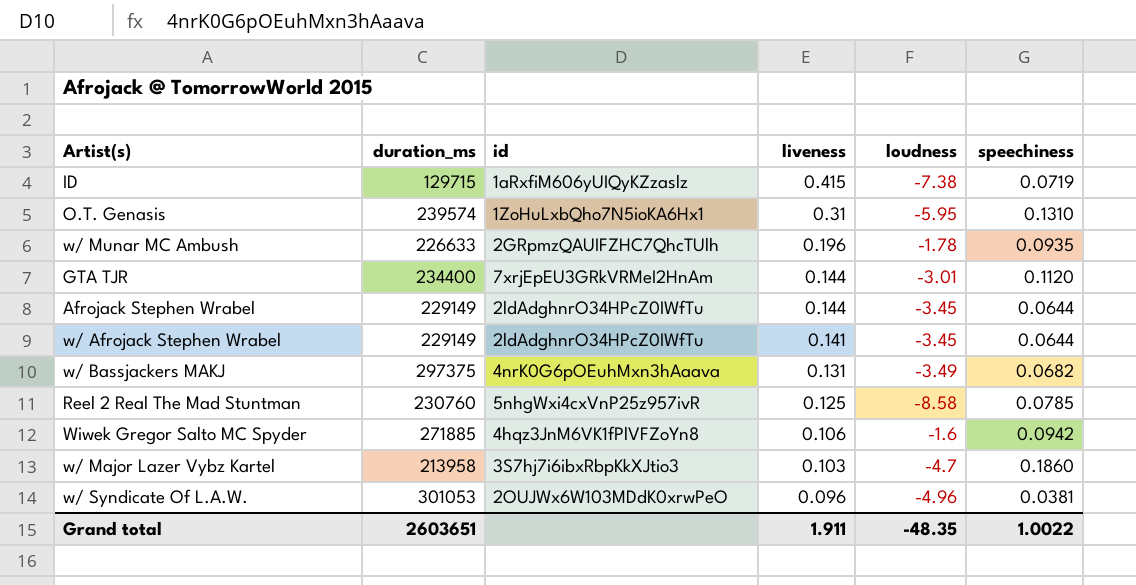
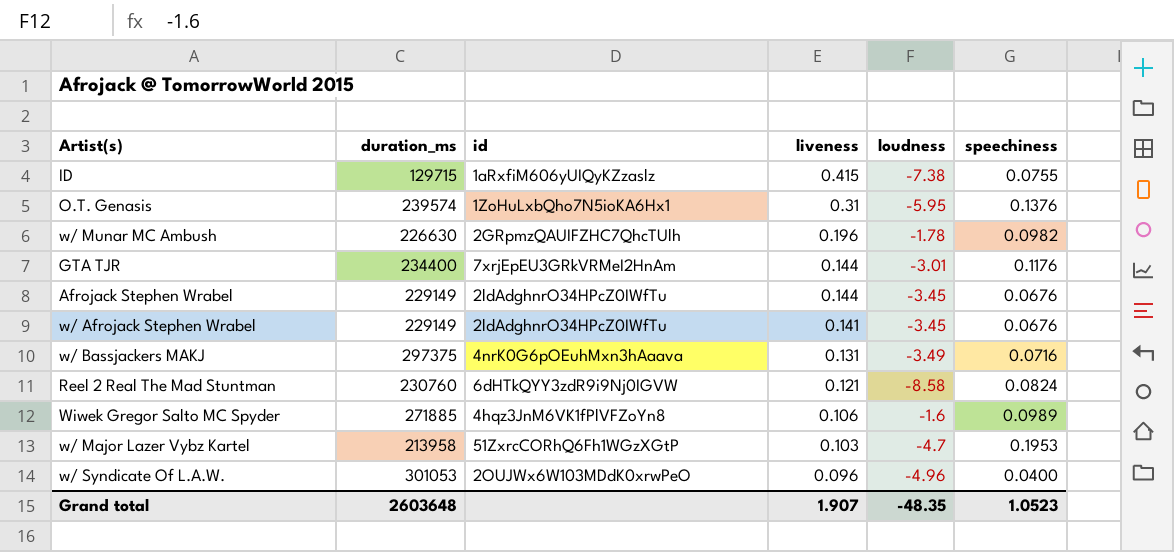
ID | speechiness: 0.0719 -> 0.0755
O.T. Genasis | speechiness: 0.1310 -> 0.1376
w/ Munar MC Ambush | duration_ms: 226633 -> 226630
w/ Munar MC Ambush | speechiness: 0.0935 -> 0.0982
GTA TJR | speechiness: 0.1120 -> 0.1176
Afrojack Stephen Wrabel | speechiness: 0.0644 -> 0.0676
w/ Afrojack Stephen Wrabel | speechiness: 0.0644 -> 0.0676
w/ Bassjackers MAKJ | speechiness: 0.0682 -> 0.0716
Reel 2 Real The Mad Stuntman | id: 5nhgWxi4cxVnP25z957ivR -> 6dHTkQYY3zdR9i9Nj0IGVW
Reel 2 Real The Mad Stuntman | liveness: 0.125 -> 0.121
Reel 2 Real The Mad Stuntman | speechiness: 0.0785 -> 0.0824
Wiwek Gregor Salto MC Spyder | speechiness: 0.0942 -> 0.0989
w/ Major Lazer Vybz Kartel | id: 3S7hj7i6ibxRbpKkXJtio3 -> 51ZxrcCORhQ6Fh1WGzXGtP
w/ Major Lazer Vybz Kartel | speechiness: 0.1860 -> 0.1953
w/ Syndicate Of L.A.W. | speechiness: 0.0381 -> 0.0400
Grand total | duration_ms: 2603651 -> 2603648
Grand total | liveness: 1.911 -> 1.907
Grand total | speechiness: 1.0022 -> 1.0523

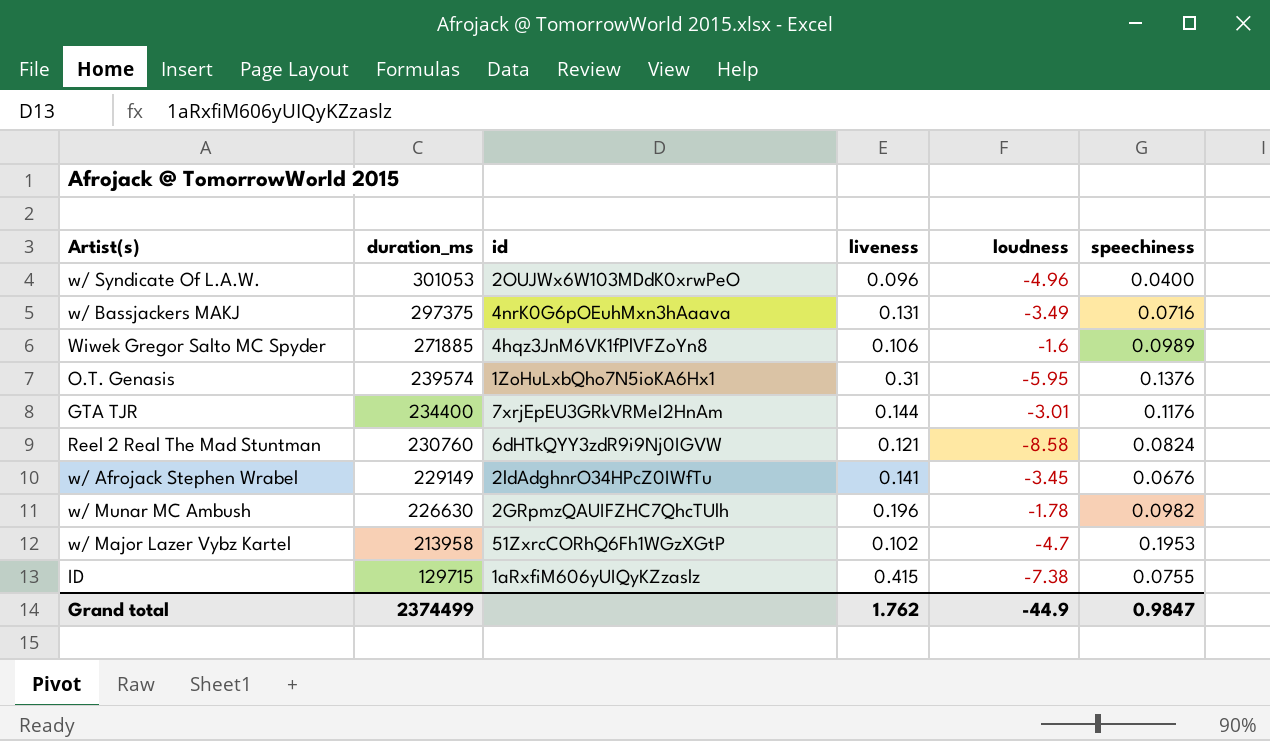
row order: liveness descending -> duration_ms descending
row Afrojack Stephen Wrabel: 229149 | 2ldAdghnrO34HPcZ0IWfTu | 0.144 | -3.45 | 0.0676 -> none
w/ Major Lazer Vybz Kartel | liveness: 0.103 -> 0.102
Grand total | duration_ms: 2603648 -> 2374499
Grand total | liveness: 1.907 -> 1.762
Grand total | loudness: -48.35 -> -44.9
Grand total | speechiness: 1.0523 -> 0.9847

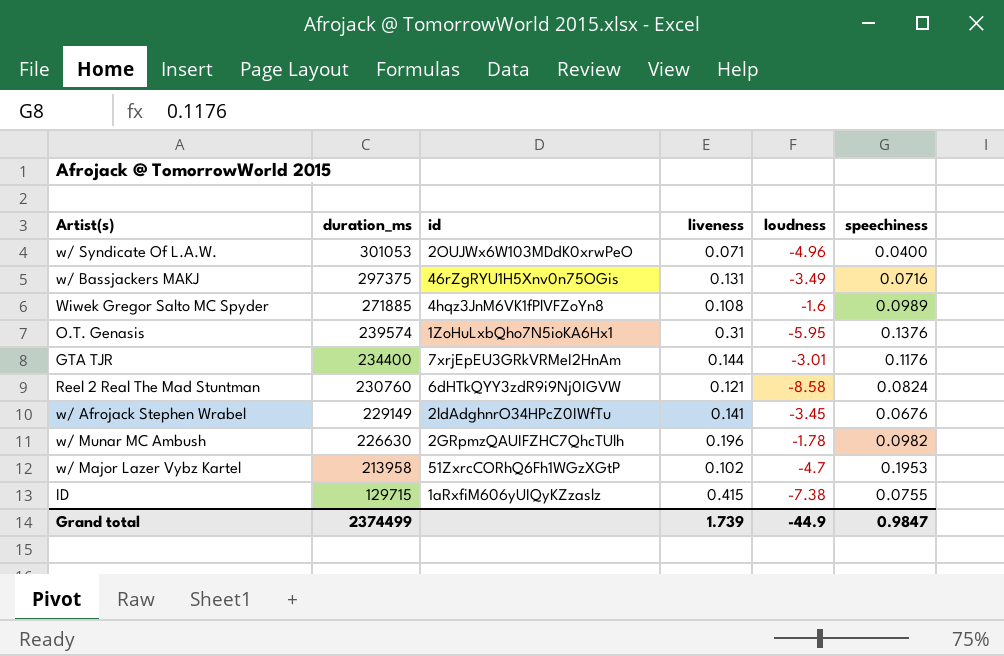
w/ Syndicate Of L.A.W. | liveness: 0.096 -> 0.071
w/ Bassjackers MAKJ | id: 4nrK0G6pOEuhMxn3hAaava -> 46rZgRYU1H5Xnv0n75OGis
Wiwek Gregor Salto MC Spyder | liveness: 0.106 -> 0.108
Grand total | liveness: 1.762 -> 1.739

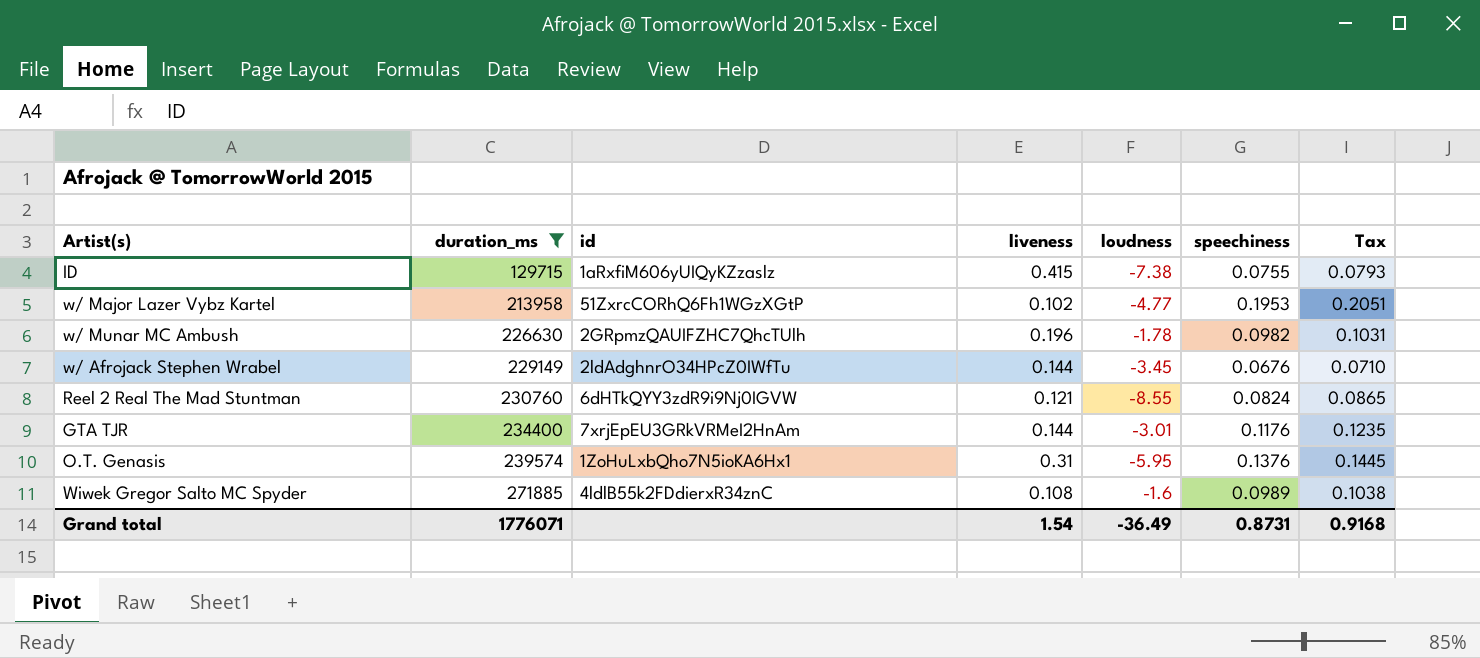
filter: none -> duration_ms <= 271885
row order: duration_ms descending -> duration_ms ascending
column Tax | formula: none -> [speechiness] * 1.05
w/ Major Lazer Vybz Kartel | loudness: -4.7 -> -4.77
w/ Afrojack Stephen Wrabel | liveness: 0.141 -> 0.144
Reel 2 Real The Mad Stuntman | loudness: -8.58 -> -8.55
Wiwek Gregor Salto MC Spyder | id: 4hqz3JnM6VK1fPlVFZoYn8 -> 4ldlB55k2FDdierxR34znC
Grand total | duration_ms: 2374499 -> 1776071
Grand total | liveness: 1.739 -> 1.54
Grand total | loudness: -44.9 -> -36.49
Grand total | speechiness: 0.9847 -> 0.8731

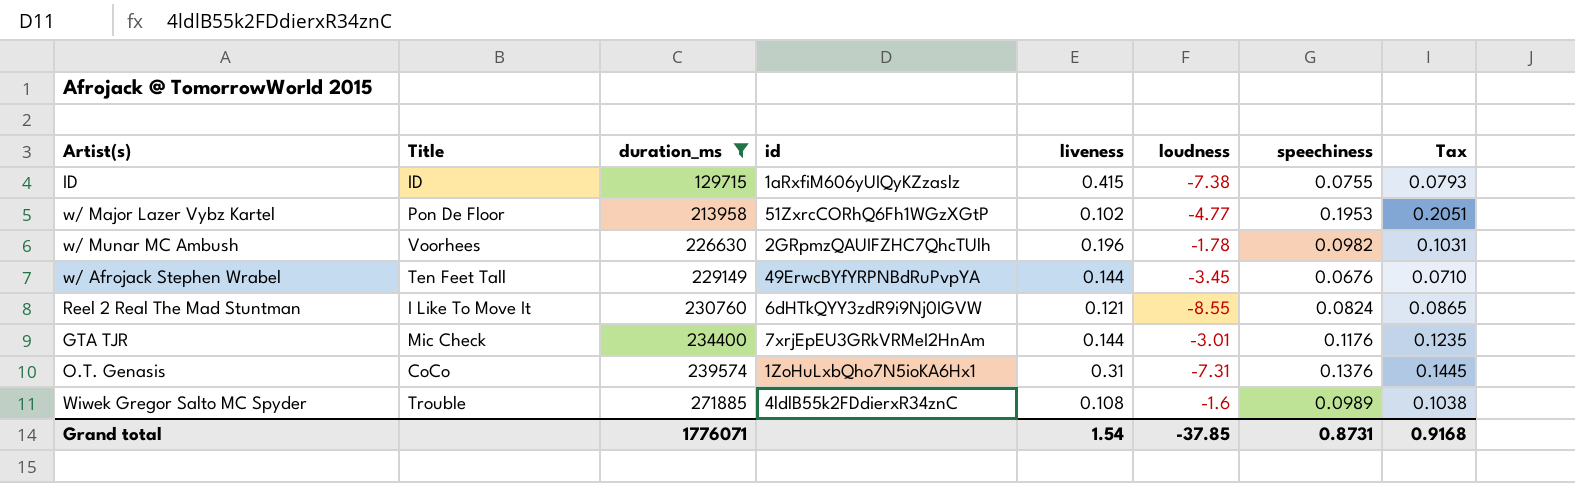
column Title | position: none -> 2
w/ Afrojack Stephen Wrabel | id: 2ldAdghnrO34HPcZ0IWfTu -> 49ErwcBYfYRPNBdRuPvpYA
O.T. Genasis | loudness: -5.95 -> -7.31
Grand total | loudness: -36.49 -> -37.85

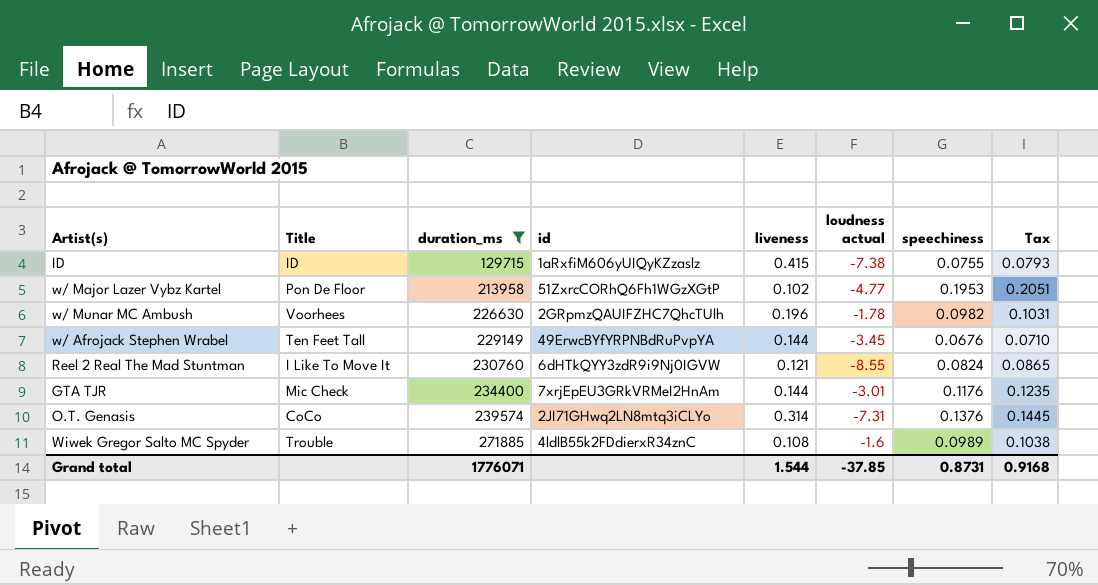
column name: loudness -> loudness actual
O.T. Genasis | id: 1ZoHuLxbQho7N5ioKA6Hx1 -> 2JI71GHwq2LN8mtq3iCLYo
O.T. Genasis | liveness: 0.31 -> 0.314
Grand total | liveness: 1.54 -> 1.544

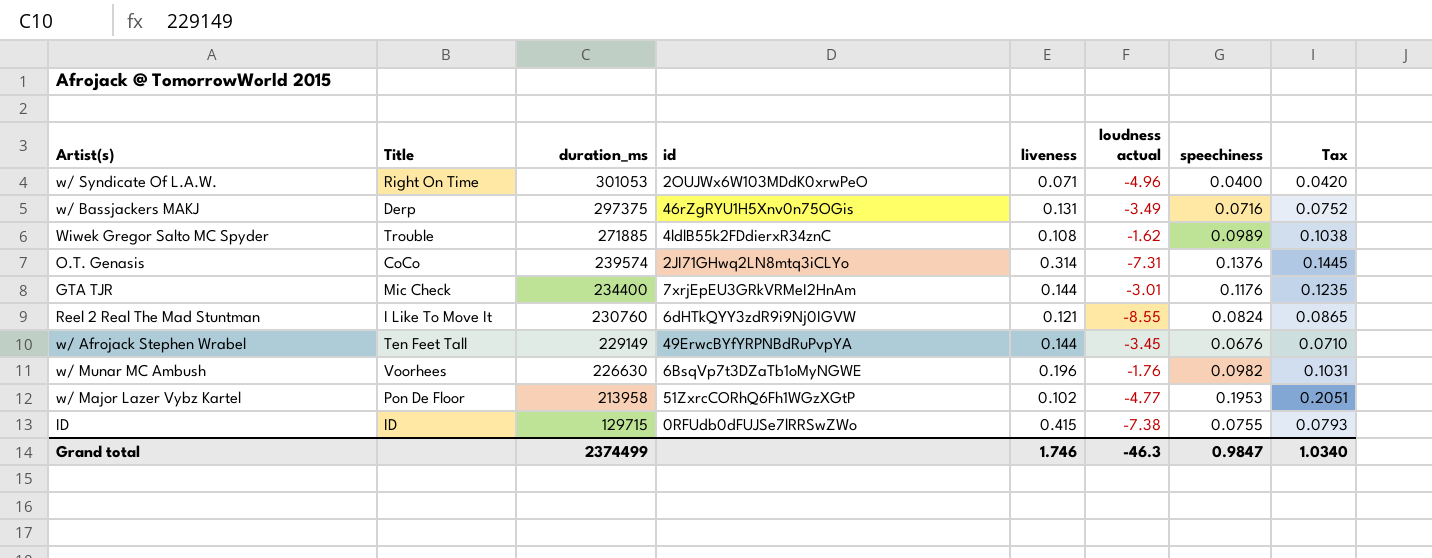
filter: duration_ms <= 271885 -> none
row order: duration_ms ascending -> duration_ms descending
Wiwek Gregor Salto MC Spyder | loudness actual: -1.6 -> -1.62
w/ Munar MC Ambush | id: 2GRpmzQAUIFZHC7QhcTUlh -> 6BsqVp7t3DZaTb1oMyNGWE
w/ Munar MC Ambush | loudness actual: -1.78 -> -1.76
ID | id: 1aRxfiM606yUIQyKZzaslz -> 0RFUdb0dFUJSe7lRRSwZWo
Grand total | duration_ms: 1776071 -> 2374499
Grand total | liveness: 1.544 -> 1.746
Grand total | loudness actual: -37.85 -> -46.3
Grand total | speechiness: 0.8731 -> 0.9847
Grand total | Tax: 0.9168 -> 1.0340

